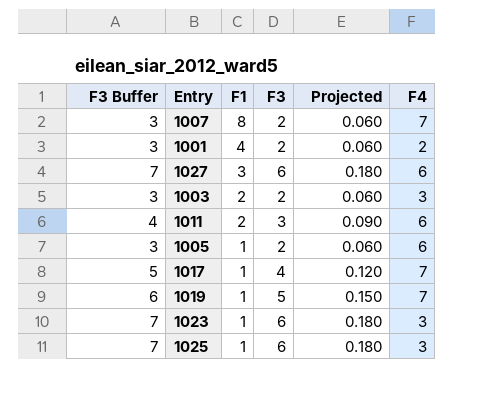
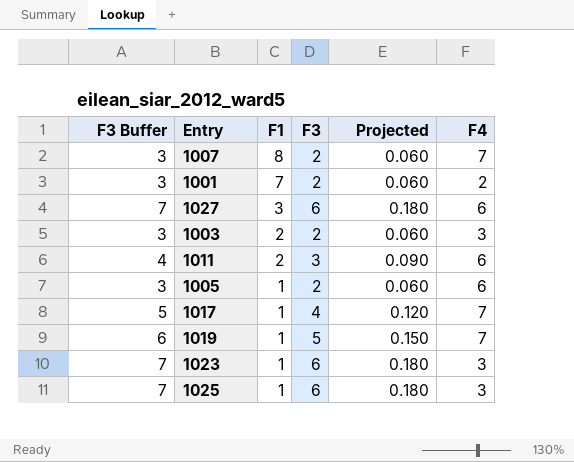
1001 | F1: 4 -> 7

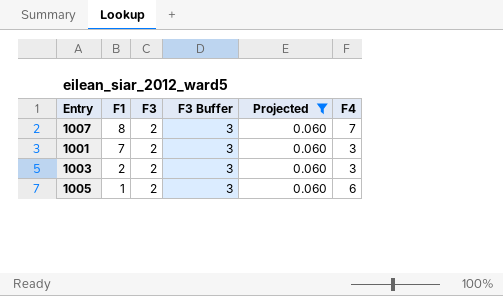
filter: none -> Projected = 0.060
column F3 Buffer | position: 1 -> 4
1001 | F4: 2 -> 3

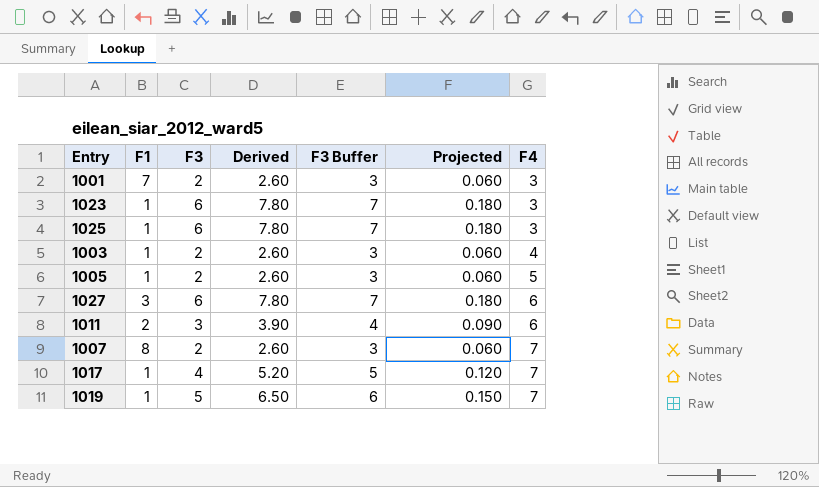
filter: Projected = 0.060 -> none
row order: F1 descending -> F4 ascending
column Derived | formula: none -> [F3] * 1.3
1003 | F1: 2 -> 1
1003 | F4: 3 -> 4
1005 | F4: 6 -> 5

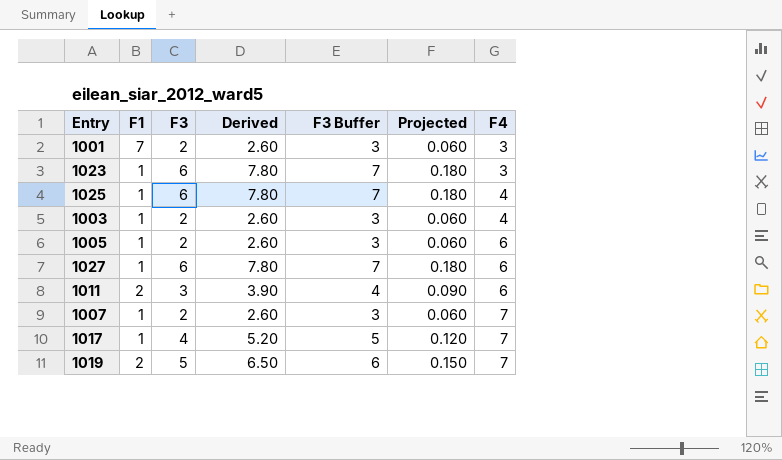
1025 | F4: 3 -> 4
1005 | F4: 5 -> 6
1027 | F1: 3 -> 1
1007 | F1: 8 -> 1
1019 | F1: 1 -> 2

